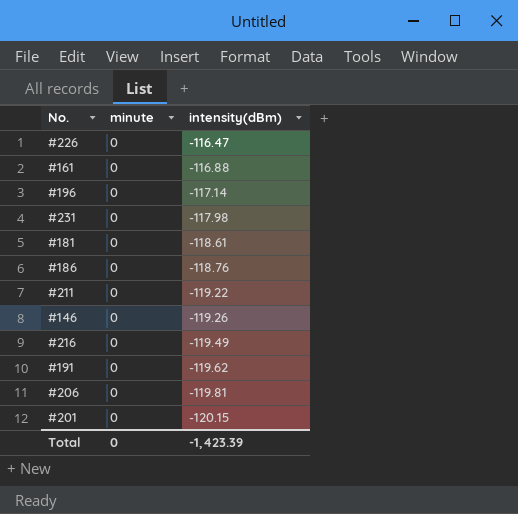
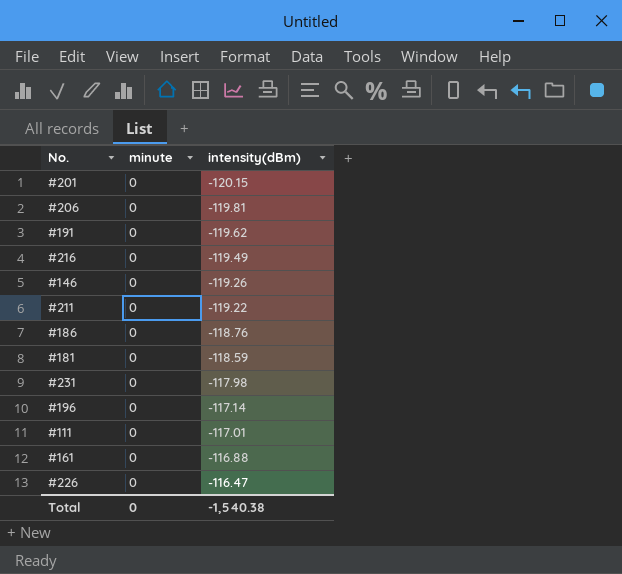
row order: intensity(dBm) descending -> intensity(dBm) ascending
#181 | intensity(dBm): -118.61 -> -118.59
row #111: none -> 0 | -117.01
Total | intensity(dBm): -1,423.39 -> -1,540.38

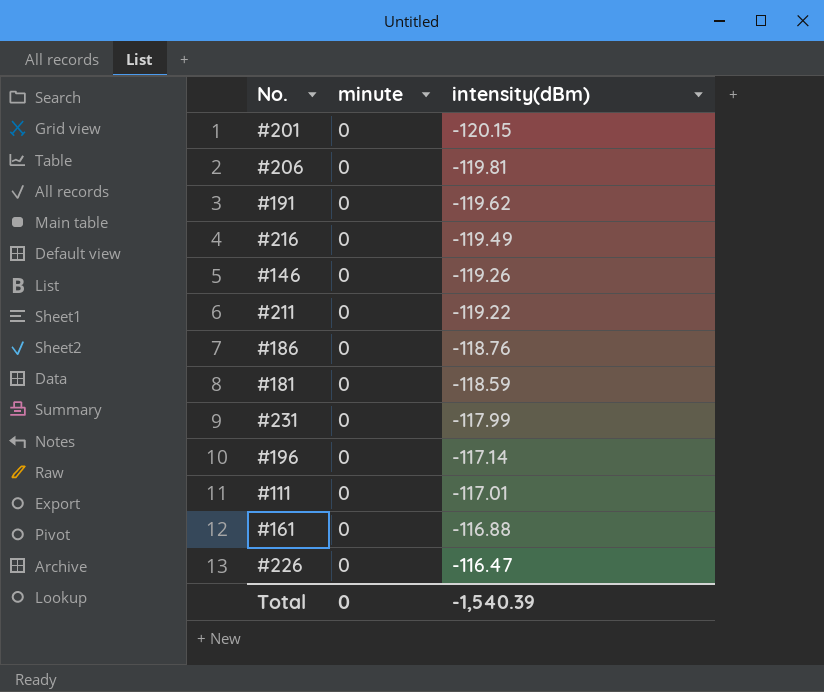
#231 | intensity(dBm): -117.98 -> -117.99
Total | intensity(dBm): -1,540.38 -> -1,540.39

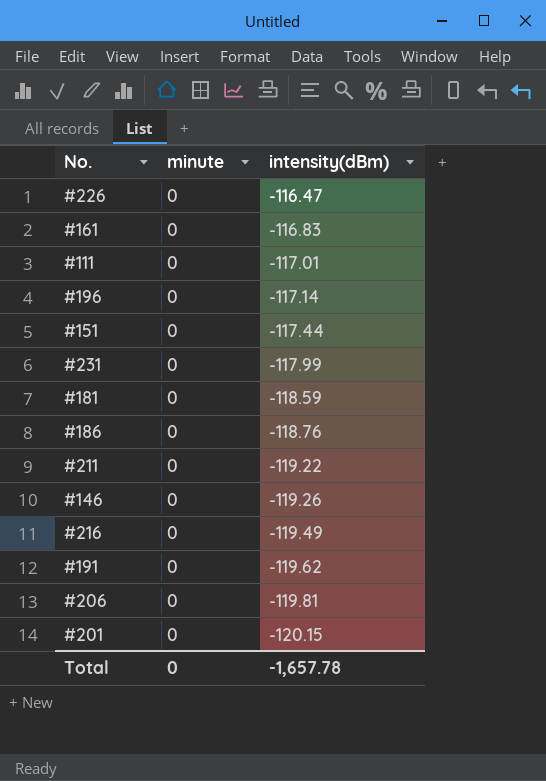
row order: intensity(dBm) ascending -> intensity(dBm) descending
#161 | intensity(dBm): -116.88 -> -116.83
row #151: none -> 0 | -117.44
Total | intensity(dBm): -1,540.39 -> -1,657.78

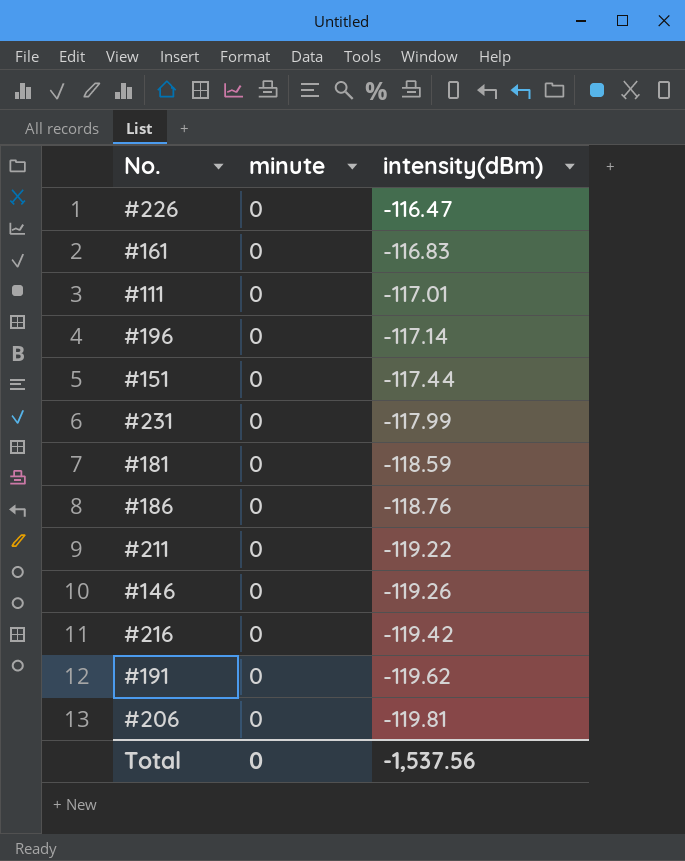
row #201: 0 | -120.15 -> none
#216 | intensity(dBm): -119.49 -> -119.42
Total | intensity(dBm): -1,657.78 -> -1,537.56

